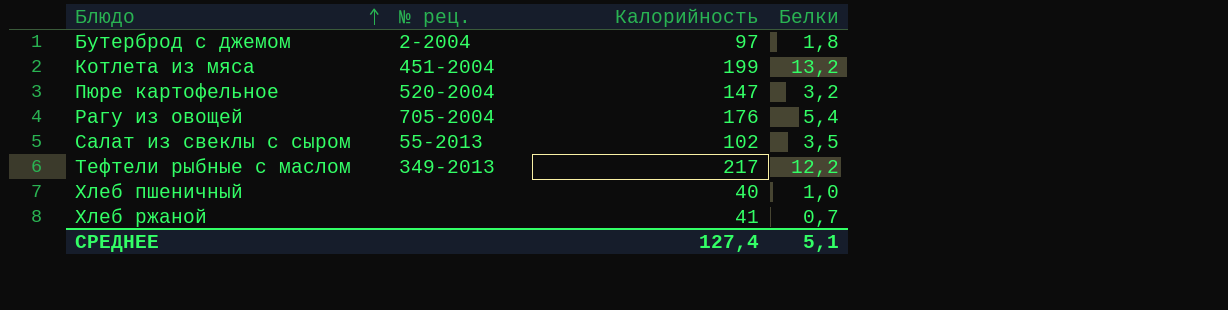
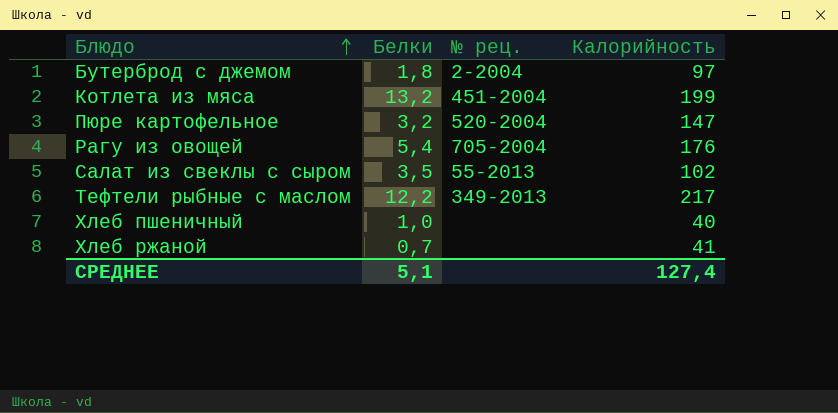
column Белки | position: 4 -> 2

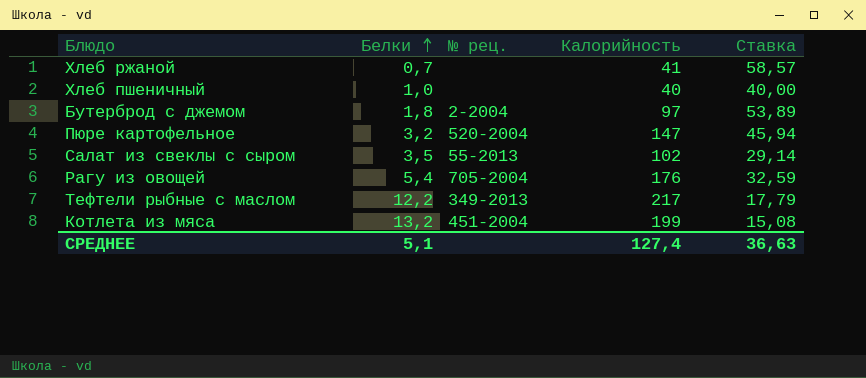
row order: Блюдо ascending -> Белки ascending
column Ставка | formula: none -> [Калорийность] / [Белки]

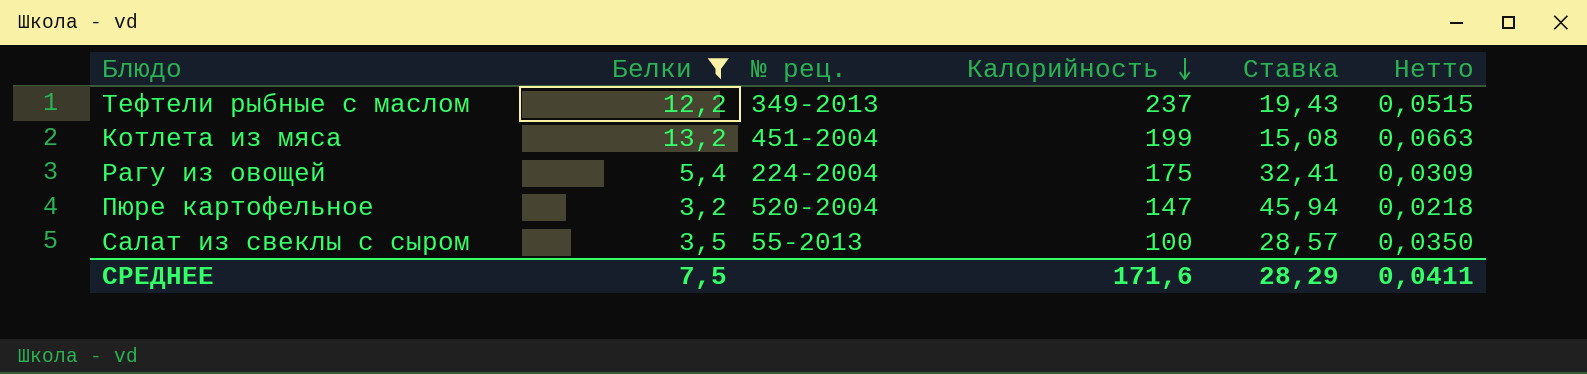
filter: none -> Белки >= 3,2
row order: Белки ascending -> Калорийность descending
column Нетто | formula: none -> [Белки] / [Калорийность]
Тефтели рыбные с маслом | Калорийность: 217 -> 237
Тефтели рыбные с маслом | Ставка: 17,79 -> 19,43
Рагу из овощей | № рец.: 705-2004 -> 224-2004
Рагу из овощей | Калорийность: 176 -> 175
Рагу из овощей | Ставка: 32,59 -> 32,41
Салат из свеклы с сыром | Калорийность: 102 -> 100
Салат из свеклы с сыром | Ставка: 29,14 -> 28,57
СРЕДНЕЕ | Белки: 5,1 -> 7,5
СРЕДНЕЕ | Калорийность: 127,4 -> 171,6
СРЕДНЕЕ | Ставка: 36,63 -> 28,29

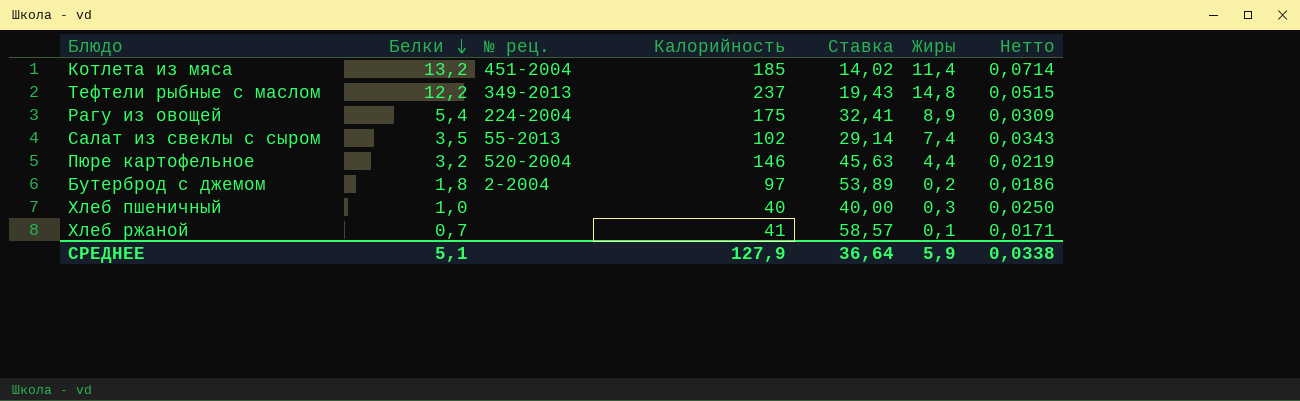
filter: Белки >= 3,2 -> none
row order: Калорийность descending -> Белки descending
column Жиры | position: none -> 6
Котлета из мяса | Калорийность: 199 -> 185
Котлета из мяса | Ставка: 15,08 -> 14,02
Котлета из мяса | Нетто: 0,0663 -> 0,0714
Салат из свеклы с сыром | Калорийность: 100 -> 102
Салат из свеклы с сыром | Ставка: 28,57 -> 29,14
Салат из свеклы с сыром | Нетто: 0,0350 -> 0,0343
Пюре картофельное | Калорийность: 147 -> 146
Пюре картофельное | Ставка: 45,94 -> 45,63
Пюре картофельное | Нетто: 0,0218 -> 0,0219
СРЕДНЕЕ | Белки: 7,5 -> 5,1
СРЕДНЕЕ | Калорийность: 171,6 -> 127,9
СРЕДНЕЕ | Ставка: 28,29 -> 36,64
СРЕДНЕЕ | Нетто: 0,0411 -> 0,0338

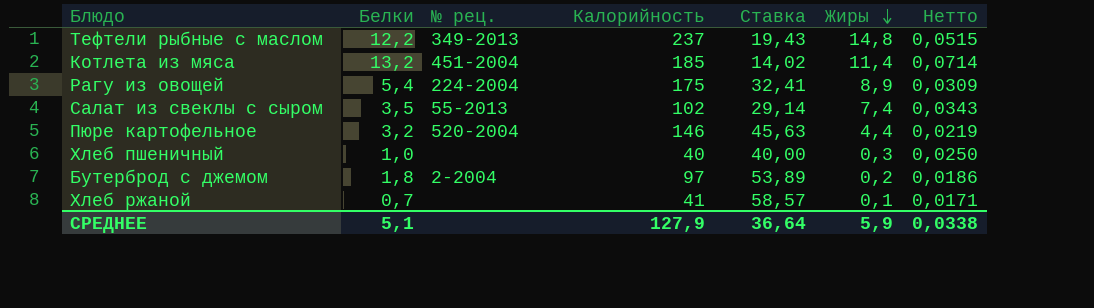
row order: Белки descending -> Жиры descending

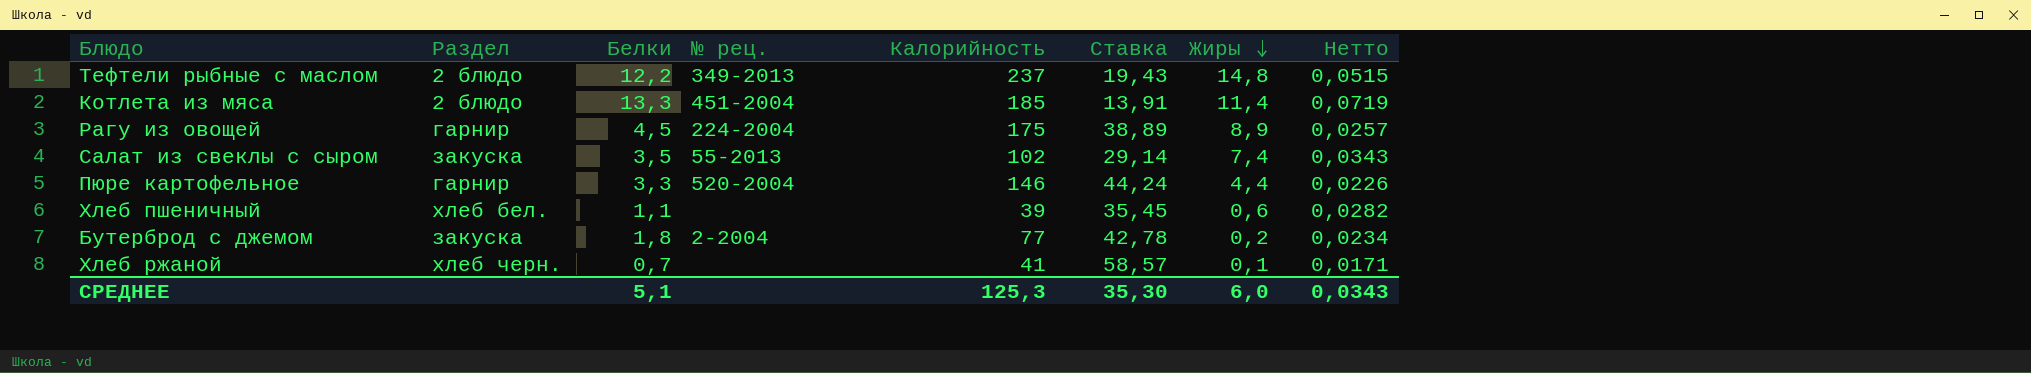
column Раздел | position: none -> 2
Котлета из мяса | Белки: 13,2 -> 13,3
Котлета из мяса | Ставка: 14,02 -> 13,91
Котлета из мяса | Нетто: 0,0714 -> 0,0719
Рагу из овощей | Белки: 5,4 -> 4,5
Рагу из овощей | Ставка: 32,41 -> 38,89
Рагу из овощей | Нетто: 0,0309 -> 0,0257
Пюре картофельное | Белки: 3,2 -> 3,3
Пюре картофельное | Ставка: 45,63 -> 44,24
Пюре картофельное | Нетто: 0,0219 -> 0,0226
Хлеб пшеничный | Белки: 1,0 -> 1,1
Хлеб пшеничный | Калорийность: 40 -> 39
Хлеб пшеничный | Ставка: 40,00 -> 35,45
Хлеб пшеничный | Жиры: 0,3 -> 0,6
Хлеб пшеничный | Нетто: 0,0250 -> 0,0282
Бутерброд с джемом | Калорийность: 97 -> 77
Бутерброд с джемом | Ставка: 53,89 -> 42,78
Бутерброд с джемом | Нетто: 0,0186 -> 0,0234
СРЕДНЕЕ | Калорийность: 127,9 -> 125,3
СРЕДНЕЕ | Ставка: 36,64 -> 35,30
СРЕДНЕЕ | Жиры: 5,9 -> 6,0
СРЕДНЕЕ | Нетто: 0,0338 -> 0,0343

